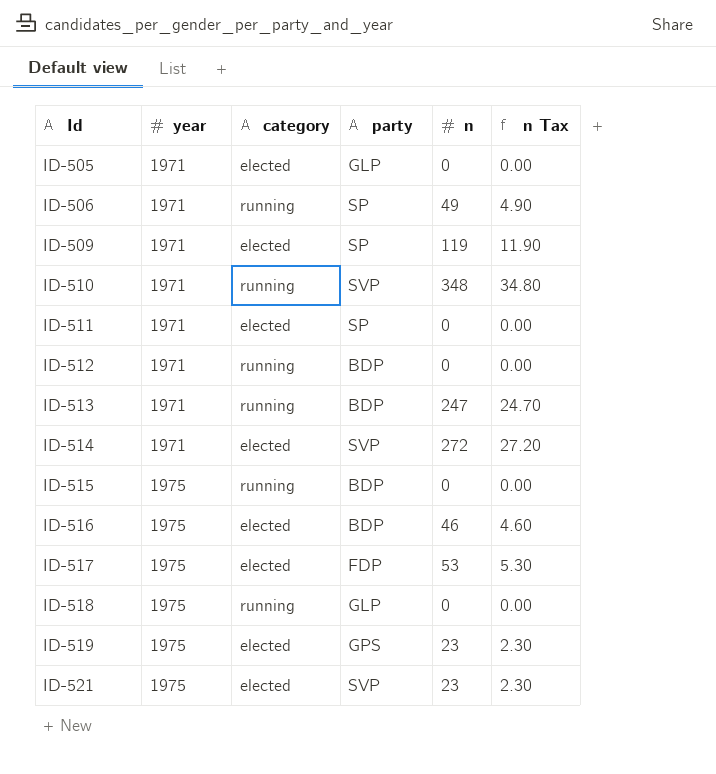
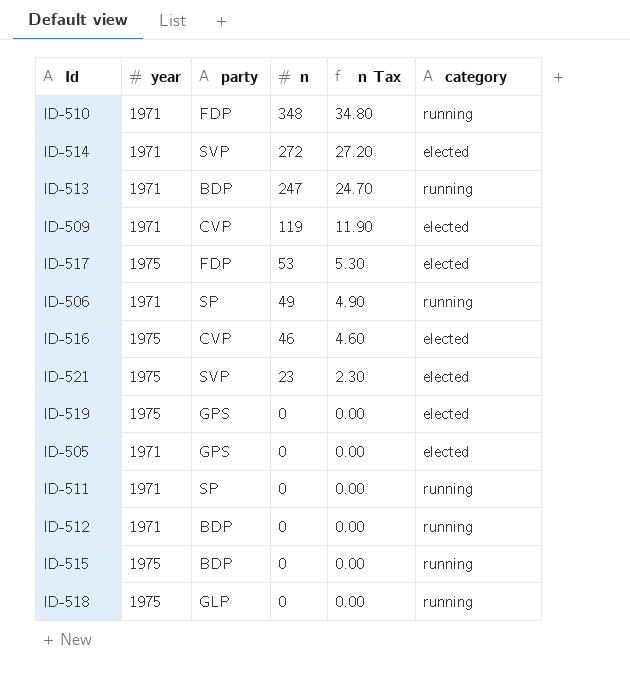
row order: Id ascending -> n descending
column category | position: 3 -> 6
ID-510 | party: SVP -> FDP
ID-509 | party: SP -> CVP
ID-516 | party: BDP -> CVP
ID-519 | n: 23 -> 0
ID-519 | n Tax: 2.30 -> 0.00
ID-505 | party: GLP -> GPS
ID-511 | category: elected -> running

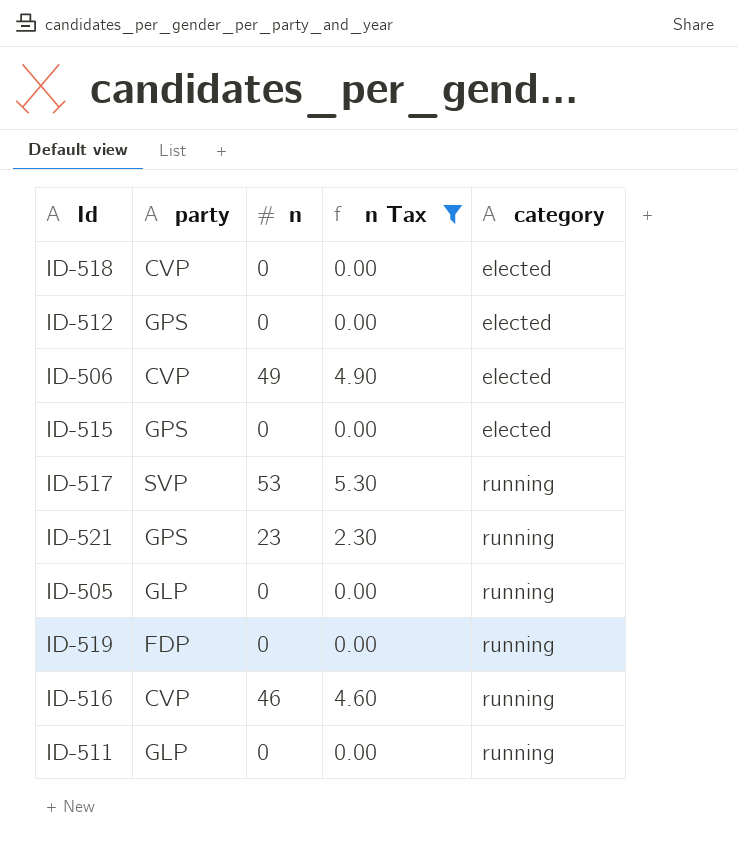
filter: none -> n Tax <= 5.30
row order: n descending -> category ascending
column year | position: 2 -> none
ID-518 | party: GLP -> CVP
ID-518 | category: running -> elected
ID-512 | party: BDP -> GPS
ID-512 | category: running -> elected
ID-506 | party: SP -> CVP
ID-506 | category: running -> elected
ID-515 | party: BDP -> GPS
ID-515 | category: running -> elected
ID-517 | party: FDP -> SVP
ID-517 | category: elected -> running
ID-521 | party: SVP -> GPS
ID-521 | category: elected -> running
ID-505 | party: GPS -> GLP
ID-505 | category: elected -> running
ID-519 | party: GPS -> FDP
ID-519 | category: elected -> running
ID-516 | category: elected -> running
ID-511 | party: SP -> GLP

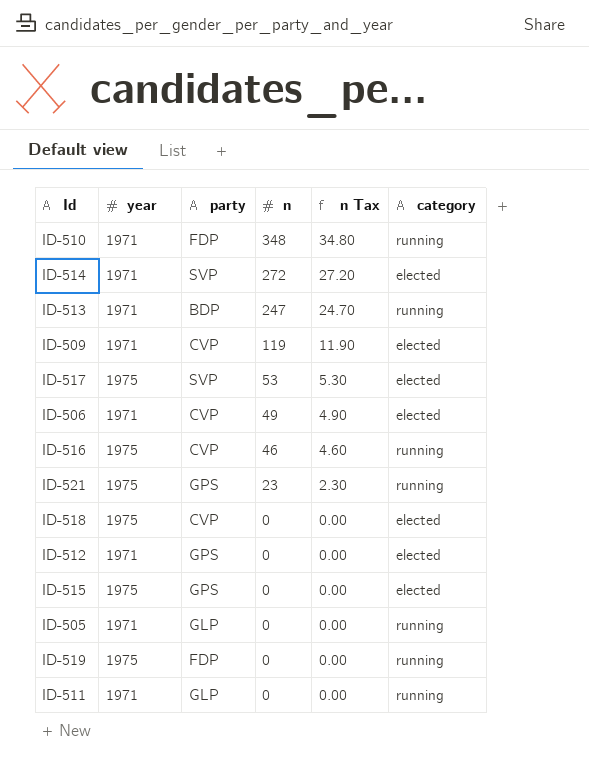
filter: n Tax <= 5.30 -> none
row order: category ascending -> n descending
column year | position: none -> 2
ID-517 | category: running -> elected

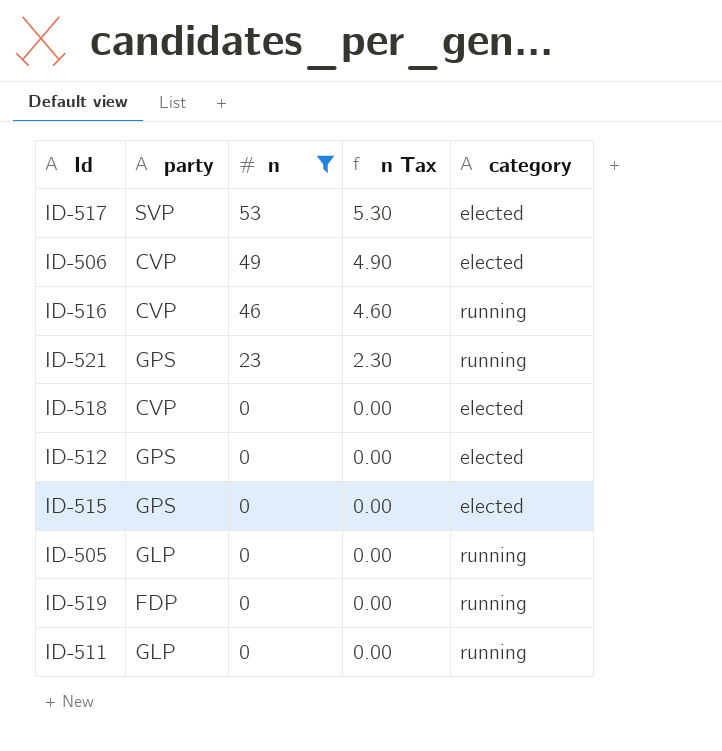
filter: none -> n <= 53
column year | position: 2 -> none

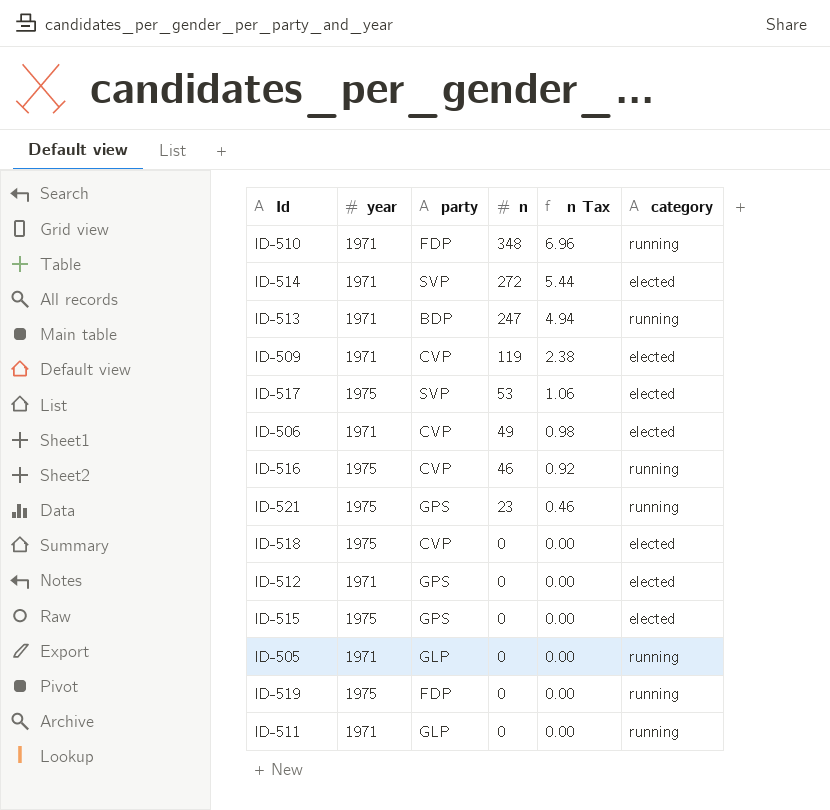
filter: n <= 53 -> none
column year | position: none -> 2
column n Tax | formula: [n] * 0.1 -> [n] * 0.02

